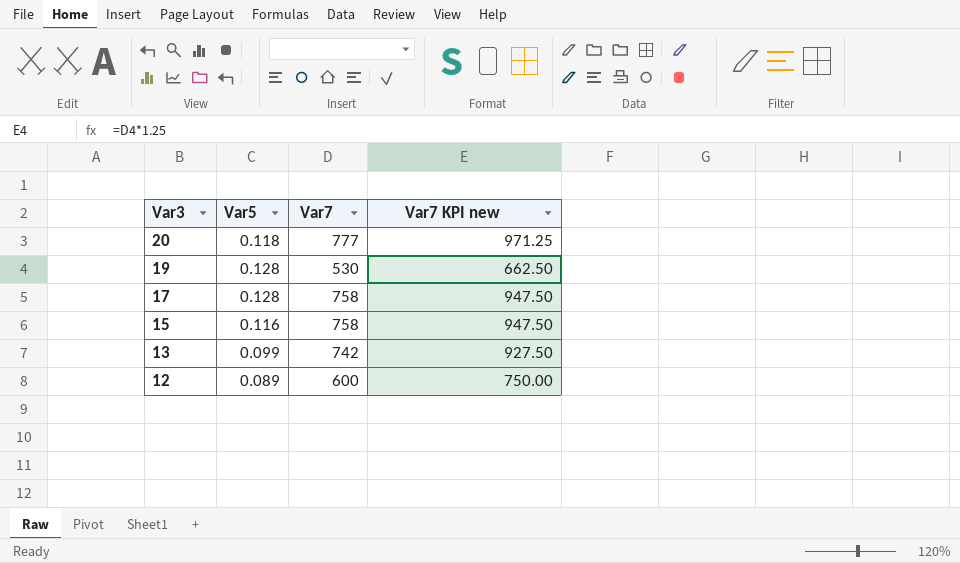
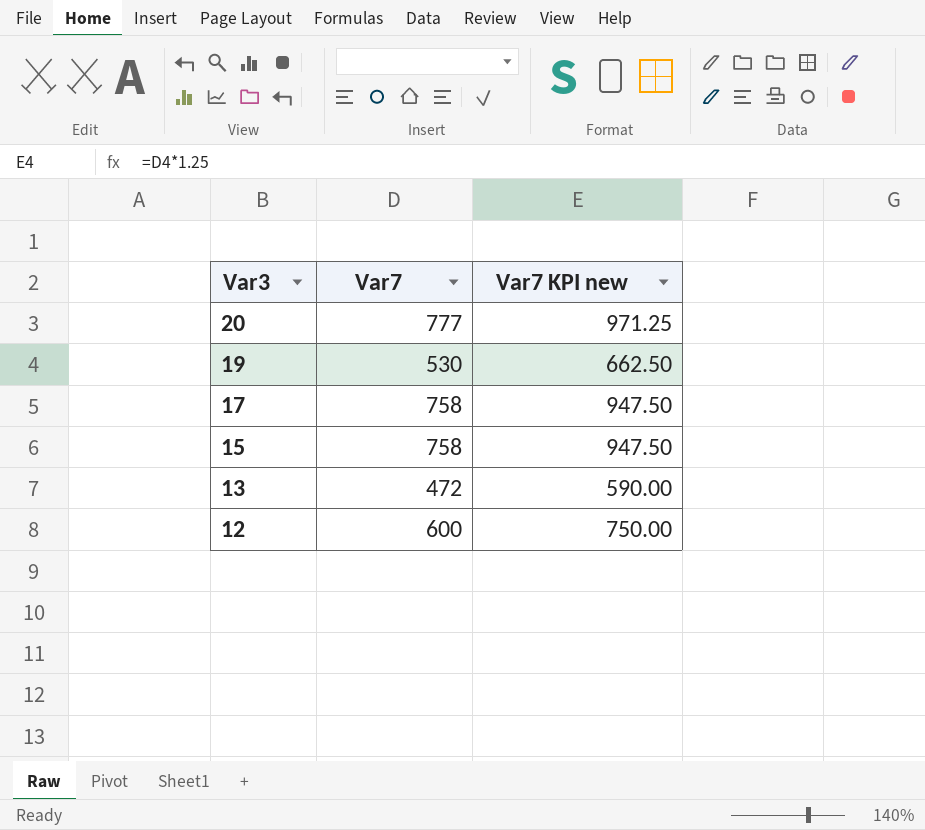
column Var5 | position: 2 -> none
13 | Var7: 742 -> 472
13 | Var7 KPI new: 927.50 -> 590.00

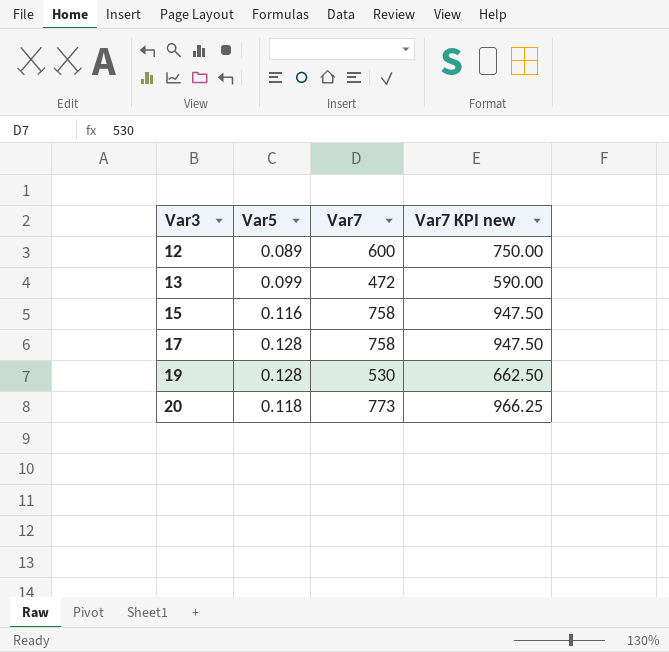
row order: Var3 descending -> Var3 ascending
column Var5 | position: none -> 2
20 | Var7: 777 -> 773
20 | Var7 KPI new: 971.25 -> 966.25

